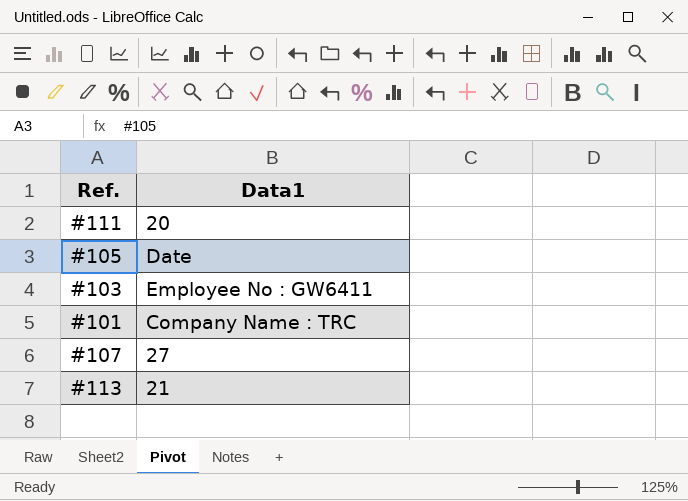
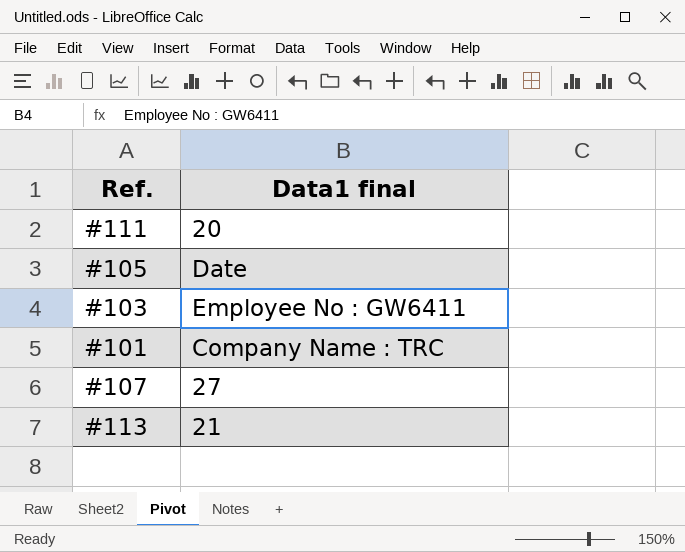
column name: Data1 -> Data1 final

